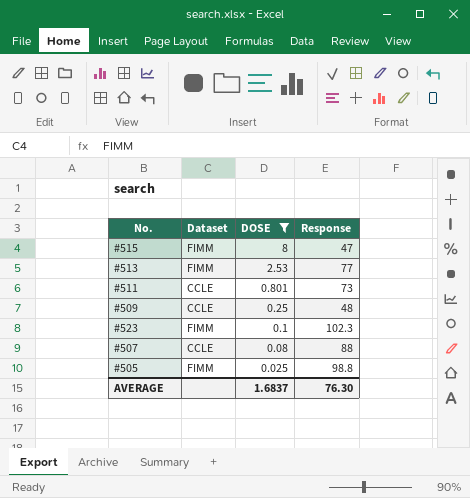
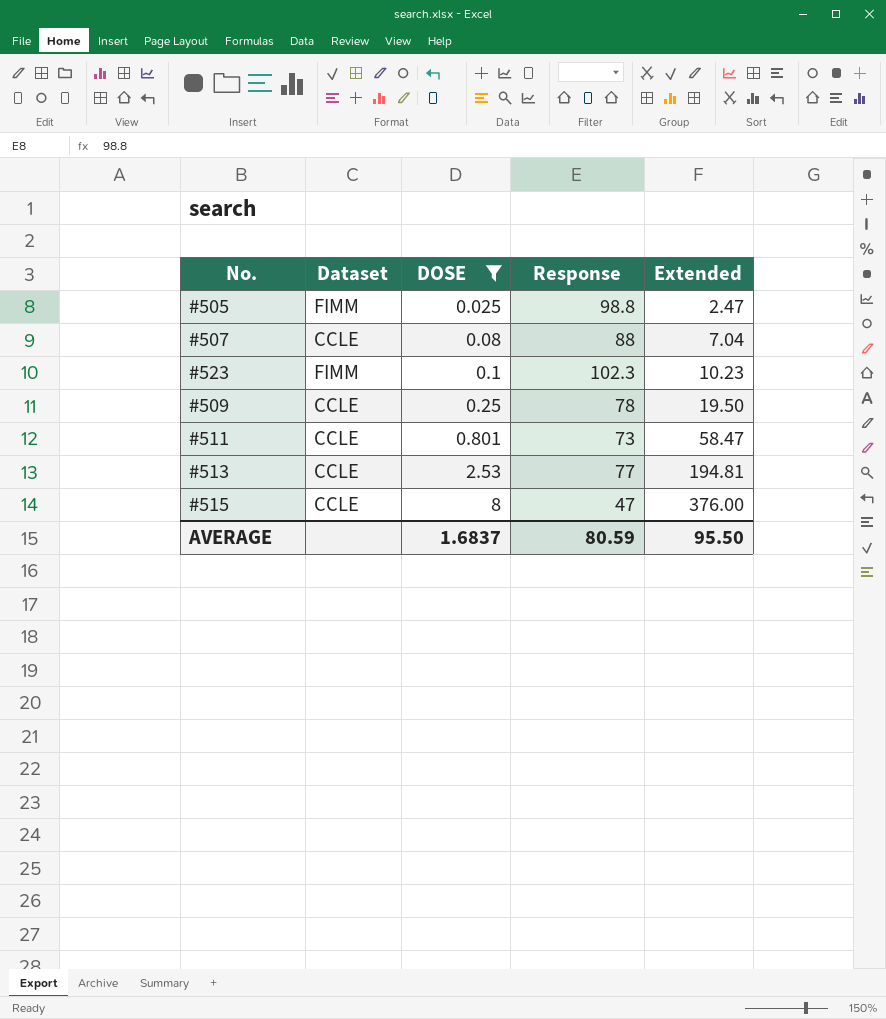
row order: DOSE descending -> DOSE ascending
column Extended | formula: none -> [DOSE] * [Response]
#509 | Response: 48 -> 78
#513 | Dataset: FIMM -> CCLE
#515 | Dataset: FIMM -> CCLE
AVERAGE | Response: 76.30 -> 80.59

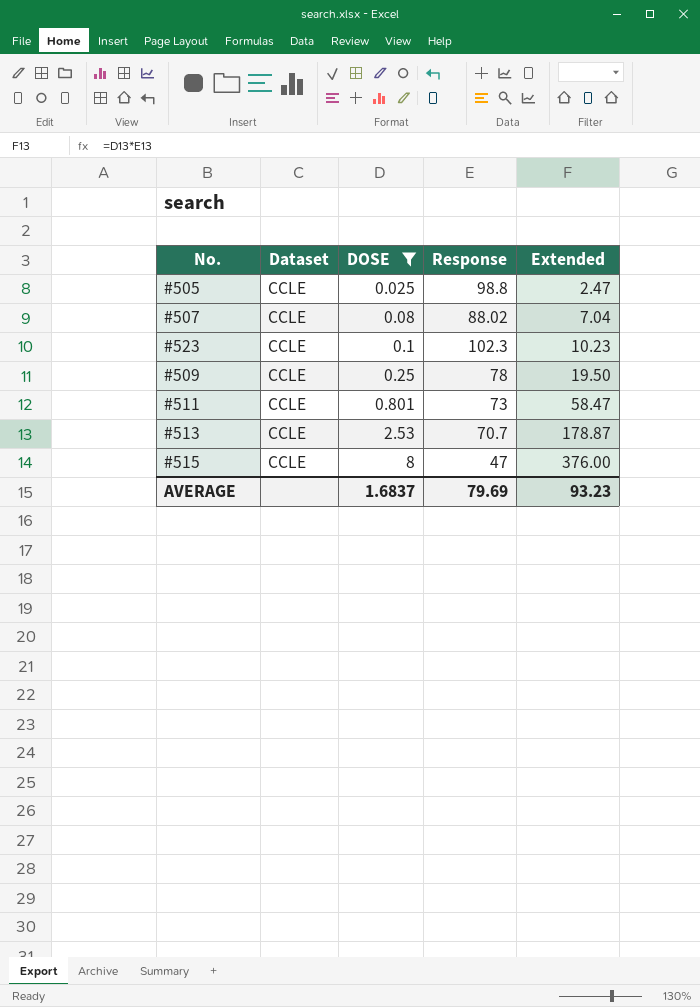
#505 | Dataset: FIMM -> CCLE
#507 | Response: 88 -> 88.02
#523 | Dataset: FIMM -> CCLE
#513 | Response: 77 -> 70.7
#513 | Extended: 194.81 -> 178.87
AVERAGE | Response: 80.59 -> 79.69
AVERAGE | Extended: 95.50 -> 93.23

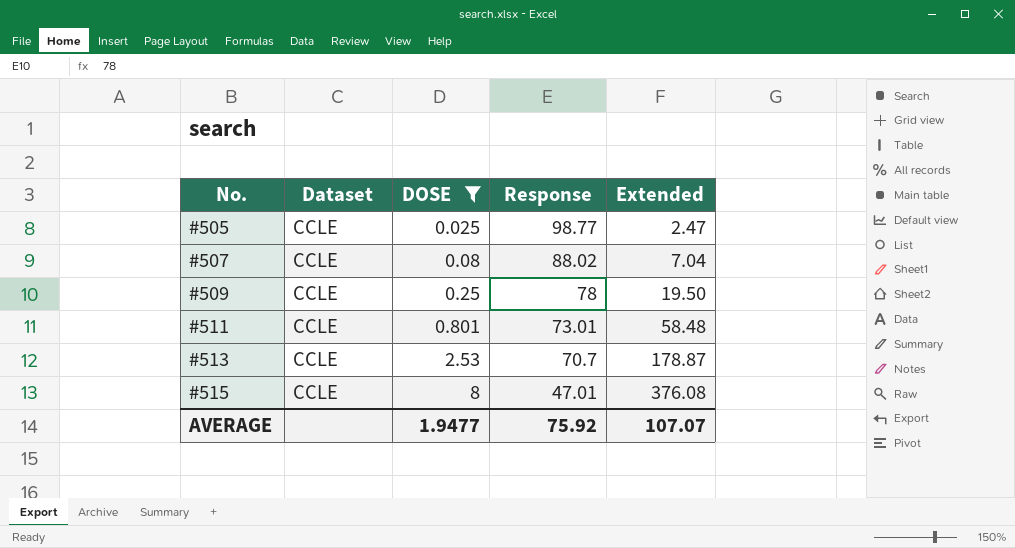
row #523: CCLE | 0.1 | 102.3 | 10.23 -> none
#505 | Response: 98.8 -> 98.77
#511 | Response: 73 -> 73.01
#511 | Extended: 58.47 -> 58.48
#515 | Response: 47 -> 47.01
#515 | Extended: 376.00 -> 376.08
AVERAGE | DOSE: 1.6837 -> 1.9477
AVERAGE | Response: 79.69 -> 75.92
AVERAGE | Extended: 93.23 -> 107.07

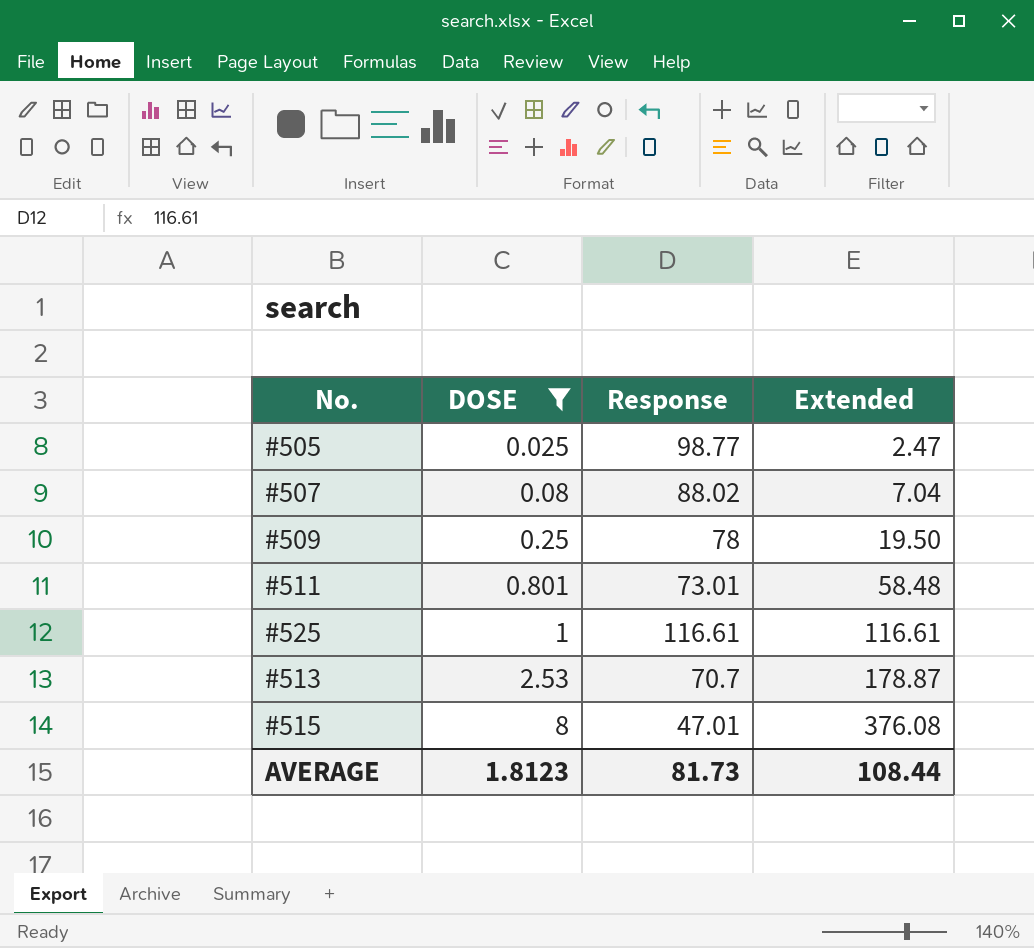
column Dataset | position: 2 -> none
row #525: none -> 1 | 116.61 | 116.61
AVERAGE | DOSE: 1.9477 -> 1.8123
AVERAGE | Response: 75.92 -> 81.73
AVERAGE | Extended: 107.07 -> 108.44

